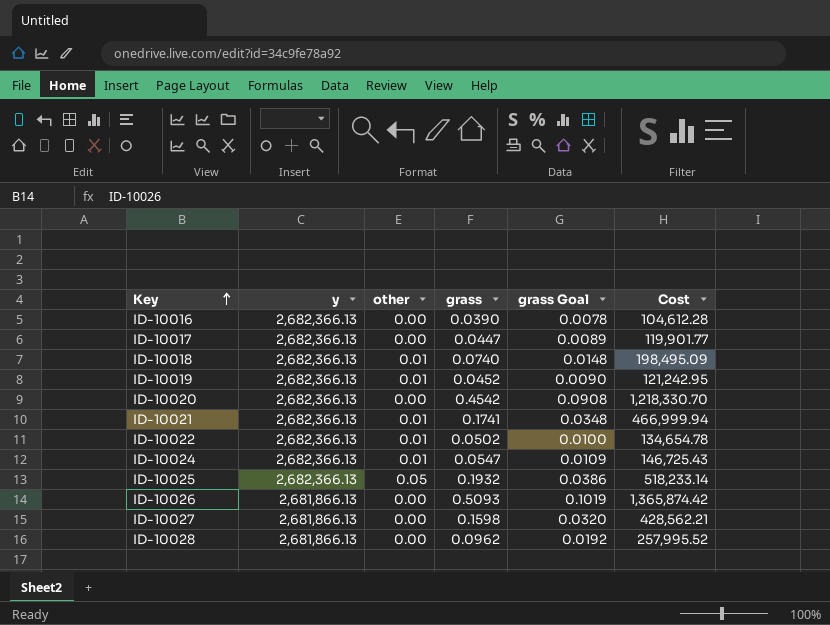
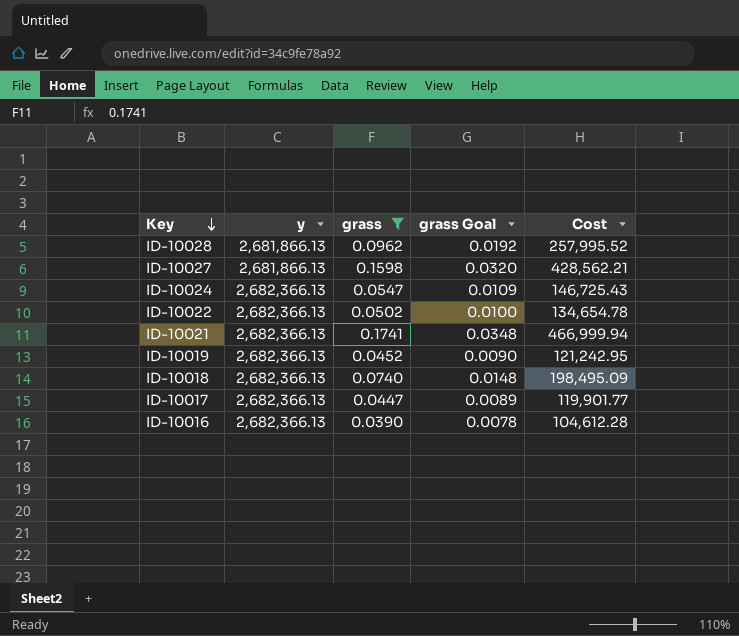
filter: none -> grass <= 0.1741
row order: Key ascending -> Key descending
column other | position: 3 -> none

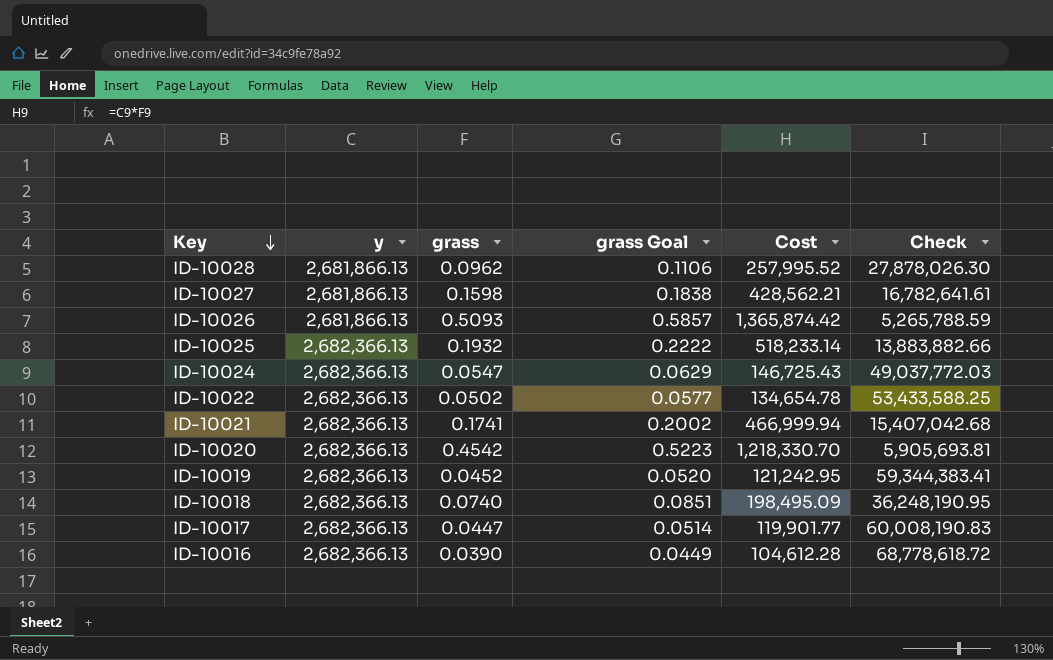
filter: grass <= 0.1741 -> none
column grass Goal | formula: [grass] * 0.2 -> [grass] * 1.15
column Check | formula: none -> [y] / [grass]

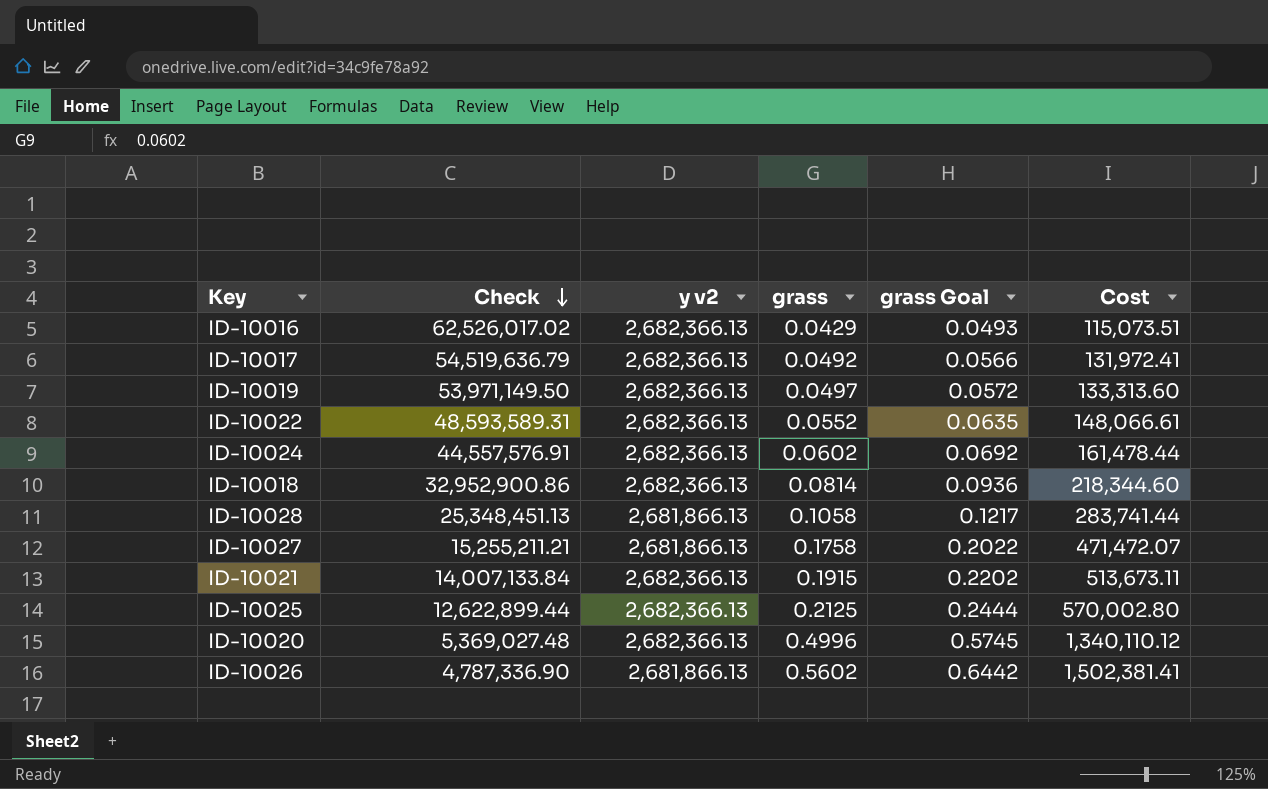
row order: Key descending -> Check descending
column Check | position: 6 -> 2
column name: y -> y v2
ID-10016 | Check: 68,778,618.72 -> 62,526,017.02
ID-10016 | grass: 0.0390 -> 0.0429
ID-10016 | grass Goal: 0.0449 -> 0.0493
ID-10016 | Cost: 104,612.28 -> 115,073.51
ID-10017 | Check: 60,008,190.83 -> 54,519,636.79
ID-10017 | grass: 0.0447 -> 0.0492
ID-10017 | grass Goal: 0.0514 -> 0.0566
ID-10017 | Cost: 119,901.77 -> 131,972.41
ID-10019 | Check: 59,344,383.41 -> 53,971,149.50
ID-10019 | grass: 0.0452 -> 0.0497
ID-10019 | grass Goal: 0.0520 -> 0.0572
ID-10019 | Cost: 121,242.95 -> 133,313.60
ID-10022 | Check: 53,433,588.25 -> 48,593,589.31
ID-10022 | grass: 0.0502 -> 0.0552
ID-10022 | grass Goal: 0.0577 -> 0.0635
ID-10022 | Cost: 134,654.78 -> 148,066.61
ID-10024 | Check: 49,037,772.03 -> 44,557,576.91
ID-10024 | grass: 0.0547 -> 0.0602
ID-10024 | grass Goal: 0.0629 -> 0.0692
ID-10024 | Cost: 146,725.43 -> 161,478.44
ID-10018 | Check: 36,248,190.95 -> 32,952,900.86
ID-10018 | grass: 0.0740 -> 0.0814
ID-10018 | grass Goal: 0.0851 -> 0.0936
ID-10018 | Cost: 198,495.09 -> 218,344.60
ID-10028 | Check: 27,878,026.30 -> 25,348,451.13
ID-10028 | grass: 0.0962 -> 0.1058
ID-10028 | grass Goal: 0.1106 -> 0.1217
ID-10028 | Cost: 257,995.52 -> 283,741.44
ID-10027 | Check: 16,782,641.61 -> 15,255,211.21
ID-10027 | grass: 0.1598 -> 0.1758
ID-10027 | grass Goal: 0.1838 -> 0.2022
ID-10027 | Cost: 428,562.21 -> 471,472.07
ID-10021 | Check: 15,407,042.68 -> 14,007,133.84
ID-10021 | grass: 0.1741 -> 0.1915
ID-10021 | grass Goal: 0.2002 -> 0.2202
ID-10021 | Cost: 466,999.94 -> 513,673.11
ID-10025 | Check: 13,883,882.66 -> 12,622,899.44
ID-10025 | grass: 0.1932 -> 0.2125
ID-10025 | grass Goal: 0.2222 -> 0.2444
ID-10025 | Cost: 518,233.14 -> 570,002.80
ID-10020 | Check: 5,905,693.81 -> 5,369,027.48
ID-10020 | grass: 0.4542 -> 0.4996
ID-10020 | grass Goal: 0.5223 -> 0.5745
ID-10020 | Cost: 1,218,330.70 -> 1,340,110.12
ID-10026 | Check: 5,265,788.59 -> 4,787,336.90
ID-10026 | grass: 0.5093 -> 0.5602
ID-10026 | grass Goal: 0.5857 -> 0.6442
ID-10026 | Cost: 1,365,874.42 -> 1,502,381.41

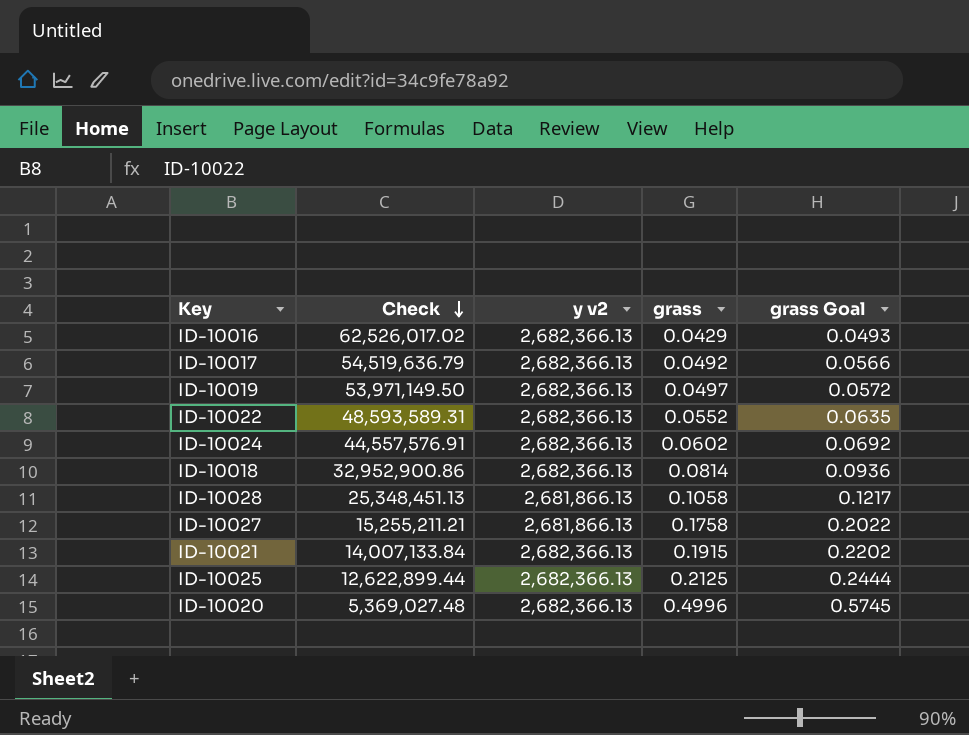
column Cost | formula: [y v2] * [grass] -> none
row ID-10026: 4,787,336.90 | 2,681,866.13 | 0.5602 | 0.6442 | 1,502,381.41 -> none

